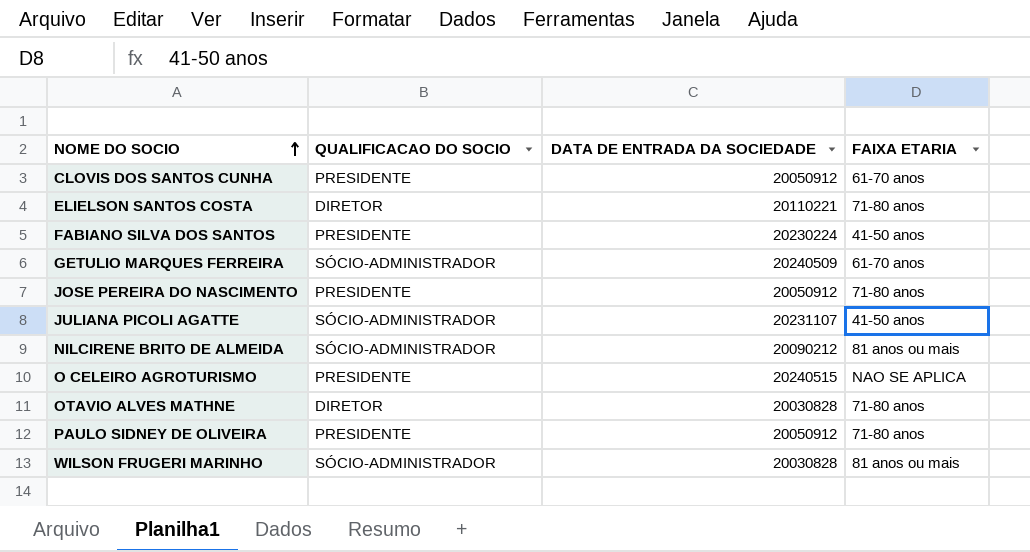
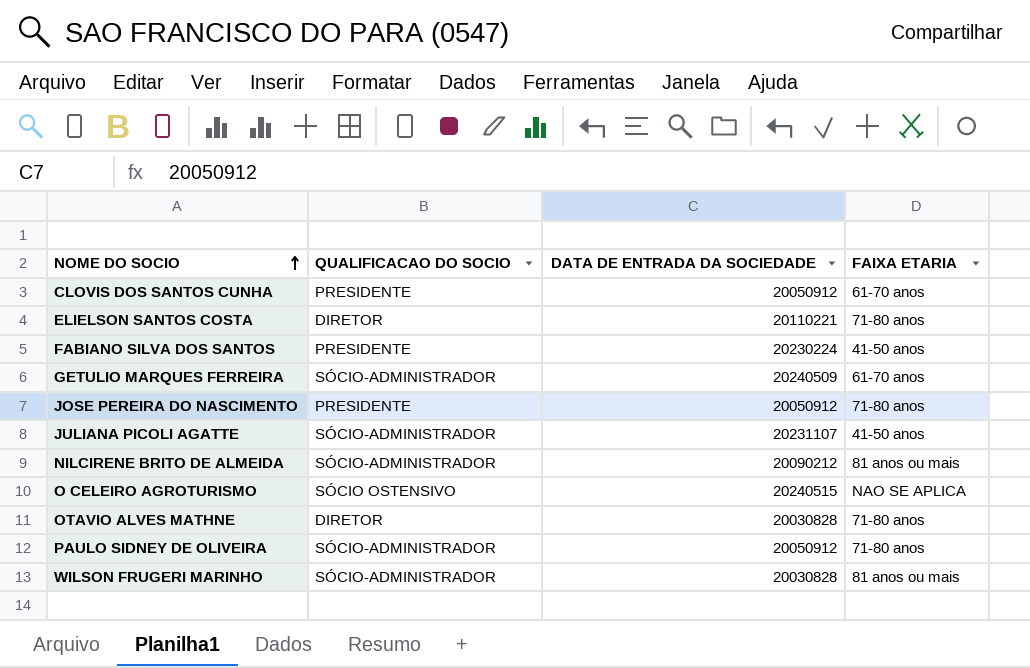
O CELEIRO AGROTURISMO | QUALIFICACAO DO SOCIO: PRESIDENTE -> SÓCIO OSTENSIVO
PAULO SIDNEY DE OLIVEIRA | QUALIFICACAO DO SOCIO: PRESIDENTE -> SÓCIO-ADMINISTRADOR

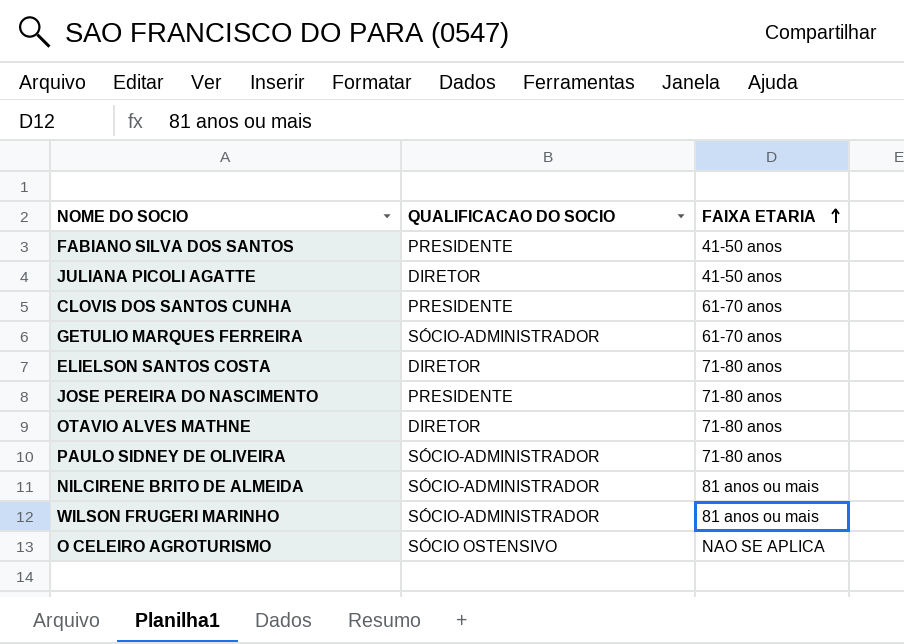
row order: NOME DO SOCIO ascending -> FAIXA ETARIA ascending
column DATA DE ENTRADA DA SOCIEDADE | position: 3 -> none
JULIANA PICOLI AGATTE | QUALIFICACAO DO SOCIO: SÓCIO-ADMINISTRADOR -> DIRETOR

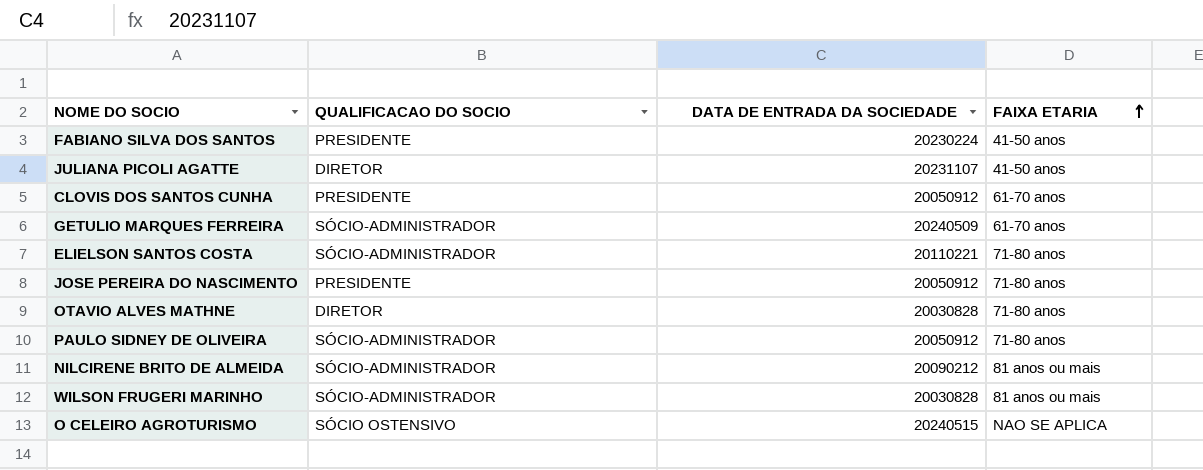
column DATA DE ENTRADA DA SOCIEDADE | position: none -> 3
ELIELSON SANTOS COSTA | QUALIFICACAO DO SOCIO: DIRETOR -> SÓCIO-ADMINISTRADOR

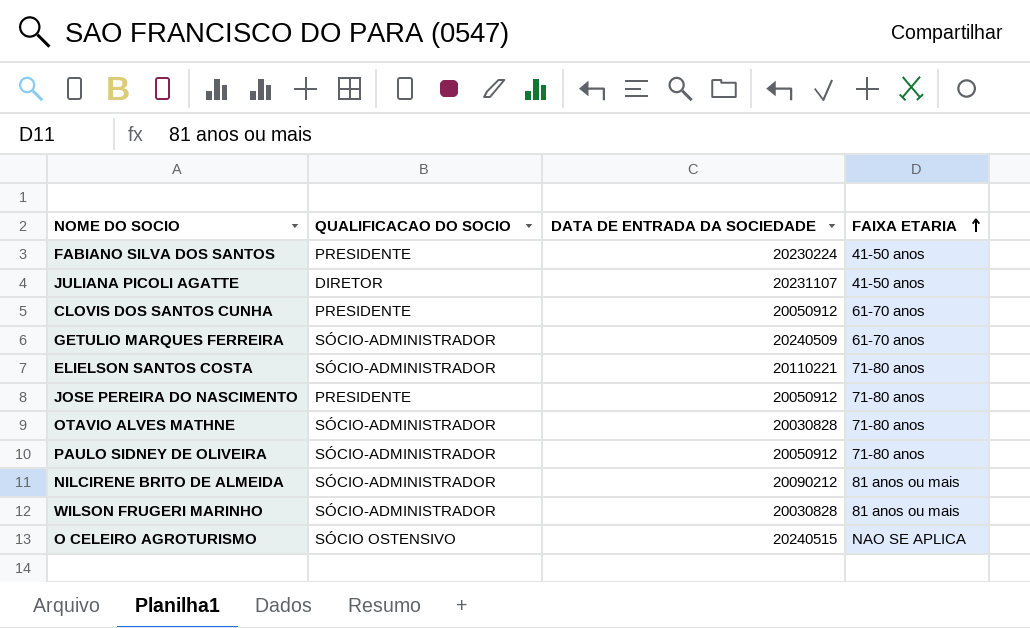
OTAVIO ALVES MATHNE | QUALIFICACAO DO SOCIO: DIRETOR -> SÓCIO-ADMINISTRADOR

